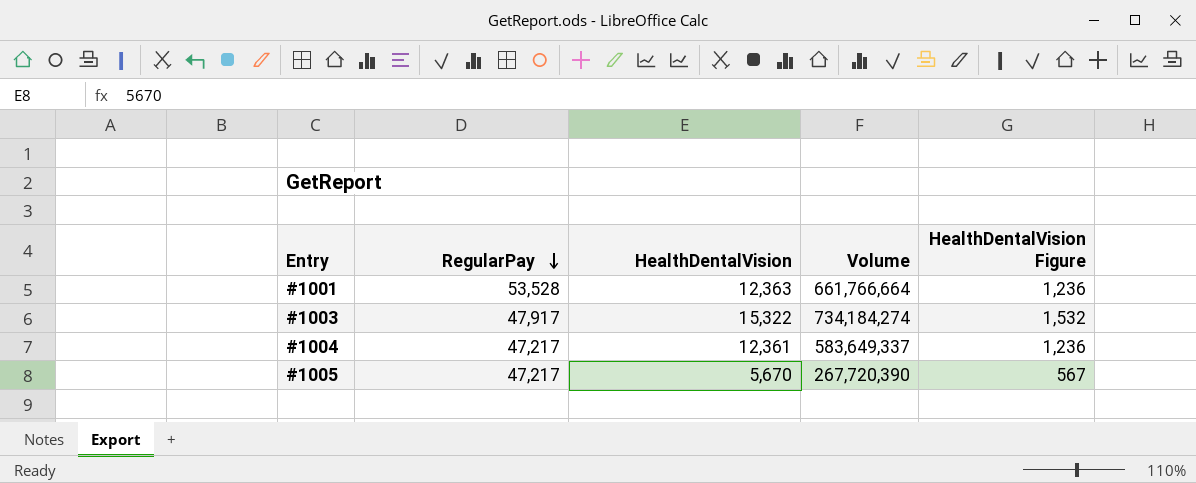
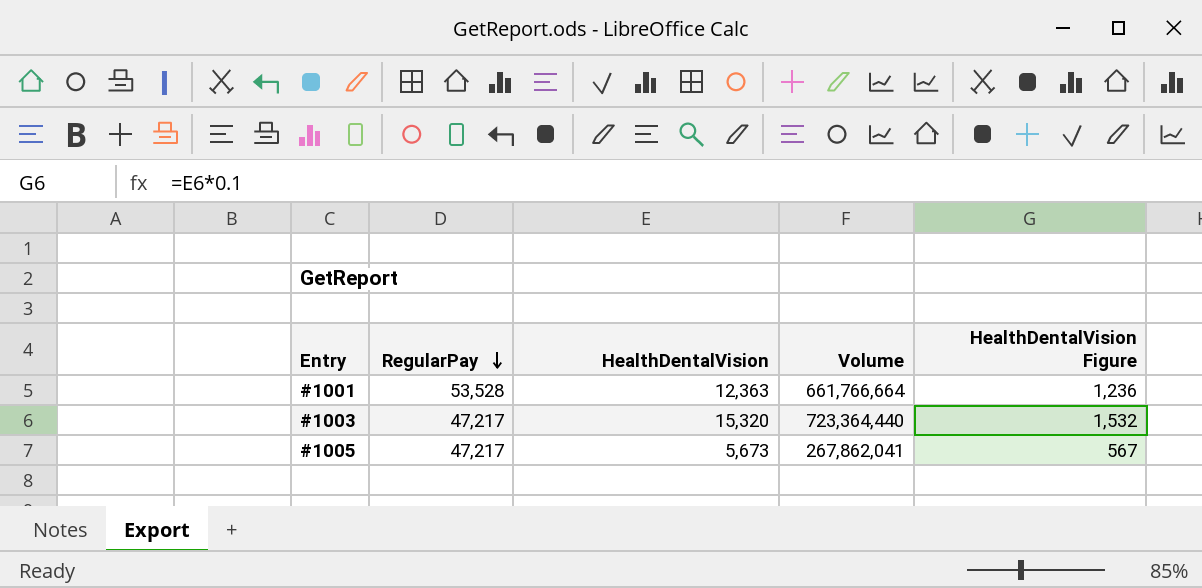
row #1004: 47,217 | 12,361 | 583,649,337 | 1,236 -> none
#1003 | RegularPay: 47,917 -> 47,217
#1003 | HealthDentalVision: 15,322 -> 15,320
#1003 | Volume: 734,184,274 -> 723,364,440
#1005 | HealthDentalVision: 5,670 -> 5,673
#1005 | Volume: 267,720,390 -> 267,862,041

